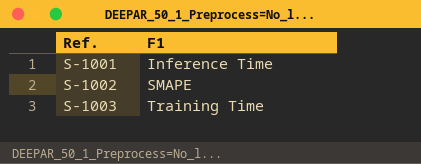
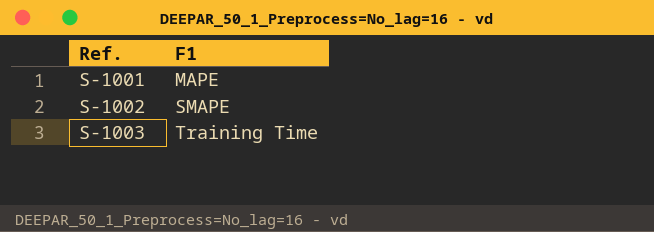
S-1001 | F1: Inference Time -> MAPE

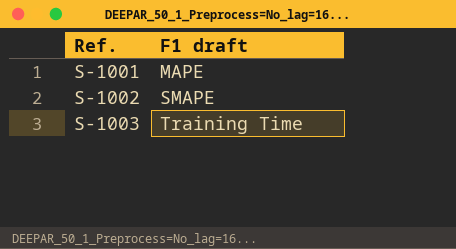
column name: F1 -> F1 draft

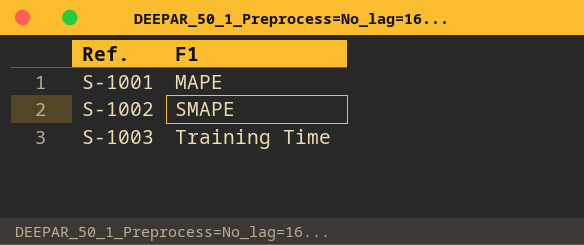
column name: F1 draft -> F1

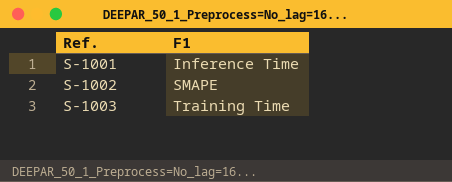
S-1001 | F1: MAPE -> Inference Time

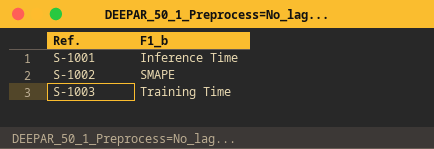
column name: F1 -> F1_b

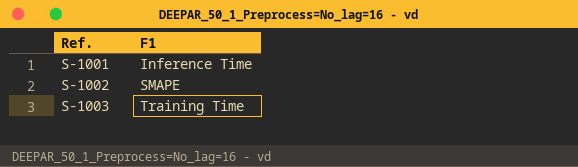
column name: F1_b -> F1

